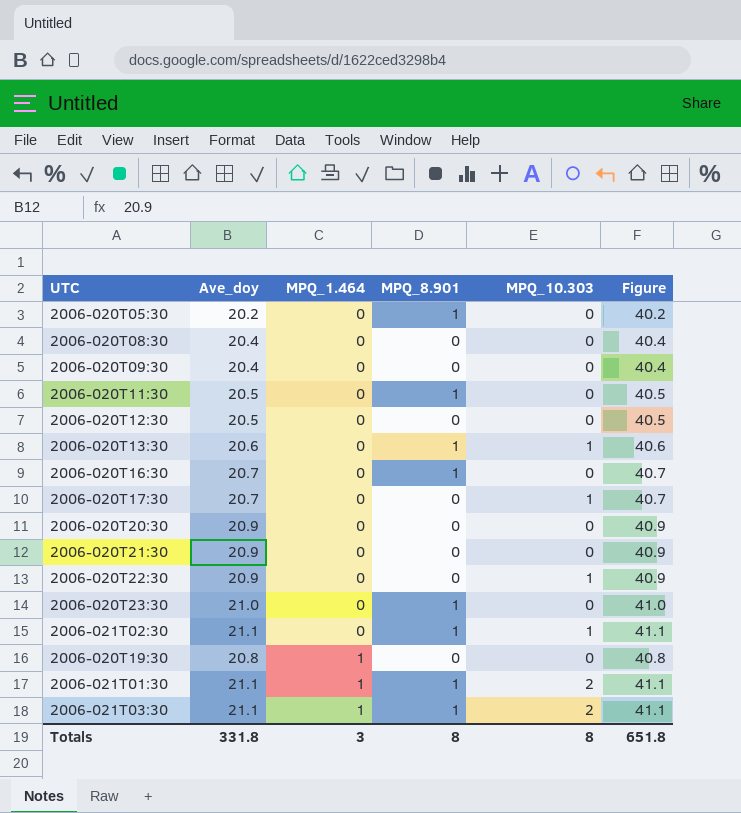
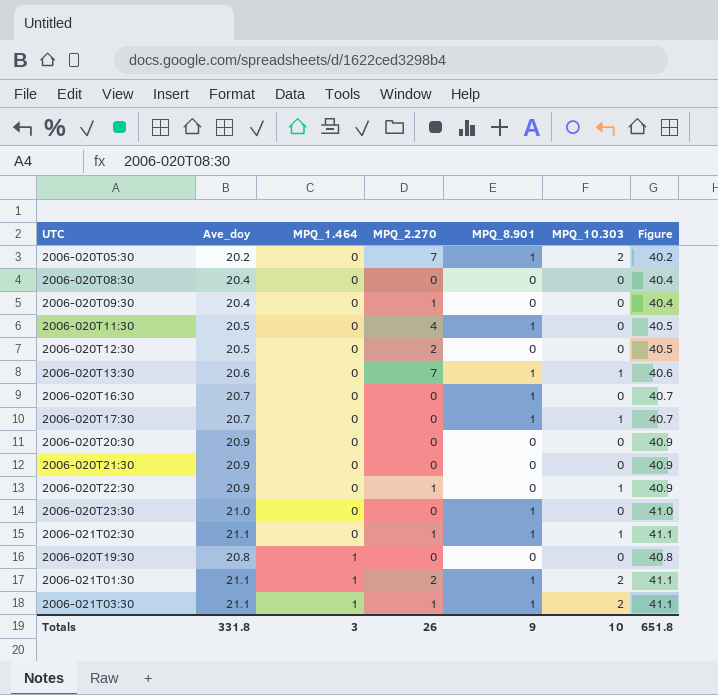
column MPQ_2.270 | position: none -> 4
2006-020T05:30 | MPQ_10.303: 0 -> 2
2006-020T17:30 | MPQ_8.901: 0 -> 1
Totals | MPQ_8.901: 8 -> 9
Totals | MPQ_10.303: 8 -> 10

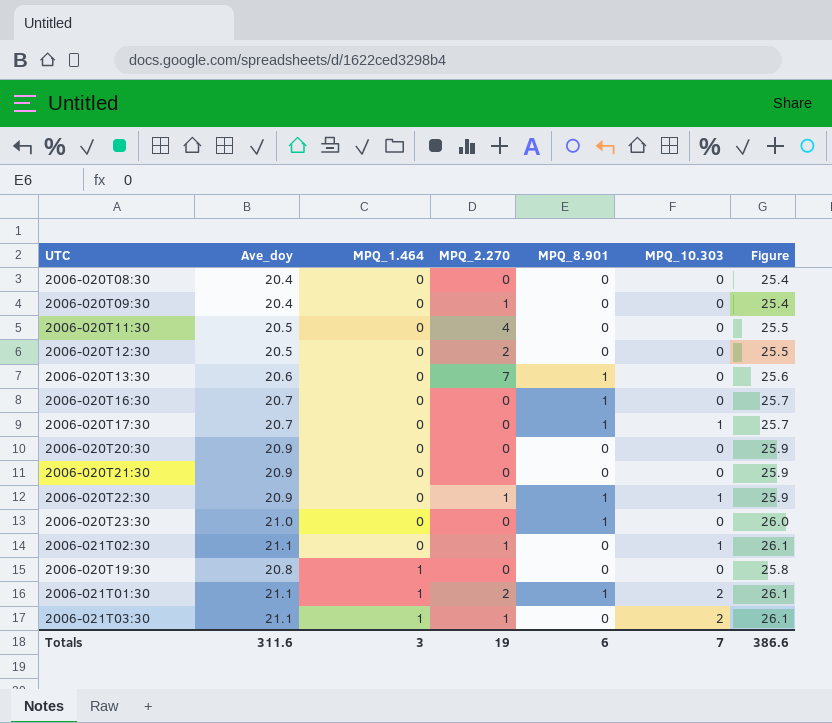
column Figure | formula: [Ave_doy] + 20 -> [Ave_doy] + 5
row 2006-020T05:30: 20.2 | 0 | 7 | 1 | 2 | 40.2 -> none
2006-020T11:30 | MPQ_8.901: 1 -> 0
2006-020T13:30 | MPQ_10.303: 1 -> 0
2006-020T22:30 | MPQ_8.901: 0 -> 1
2006-021T02:30 | MPQ_8.901: 1 -> 0
2006-021T03:30 | MPQ_8.901: 1 -> 0
Totals | Ave_doy: 331.8 -> 311.6
Totals | MPQ_2.270: 26 -> 19
Totals | MPQ_8.901: 9 -> 6
Totals | MPQ_10.303: 10 -> 7
Totals | Figure: 651.8 -> 386.6

